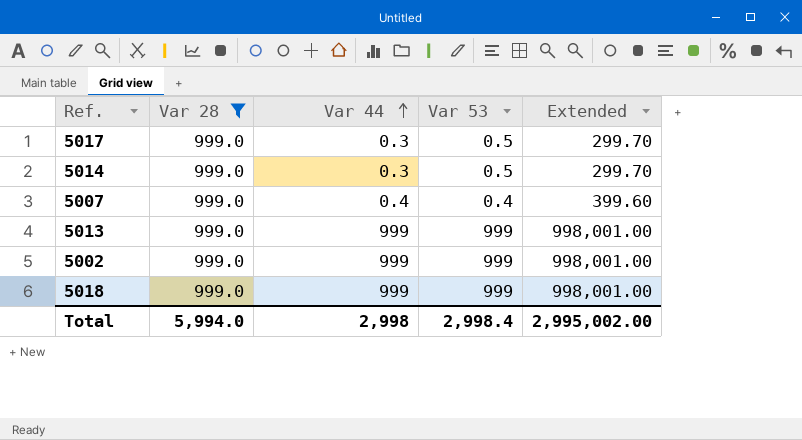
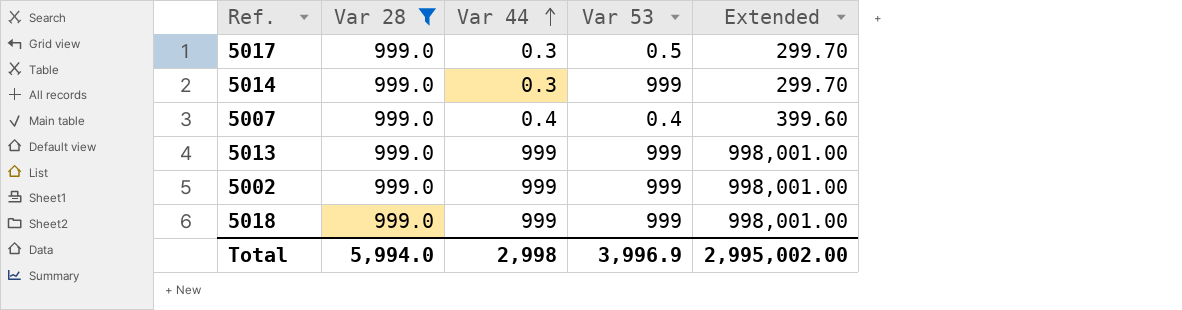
5014 | Var 53: 0.5 -> 999
Total | Var 53: 2,998.4 -> 3,996.9

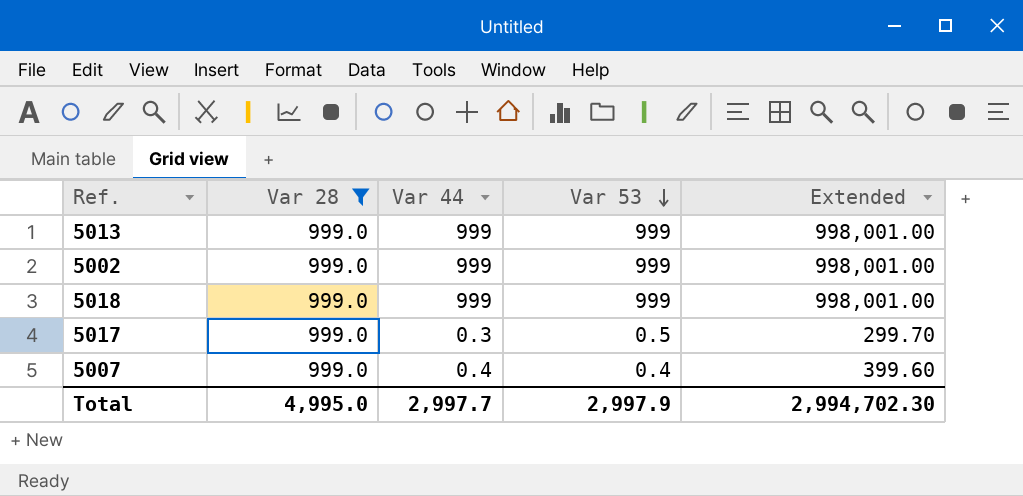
row order: Var 44 ascending -> Var 53 descending
row 5014: 999.0 | 0.3 | 999 | 299.70 -> none
Total | Var 28: 5,994.0 -> 4,995.0
Total | Var 44: 2,998 -> 2,997.7
Total | Var 53: 3,996.9 -> 2,997.9
Total | Extended: 2,995,002.00 -> 2,994,702.30

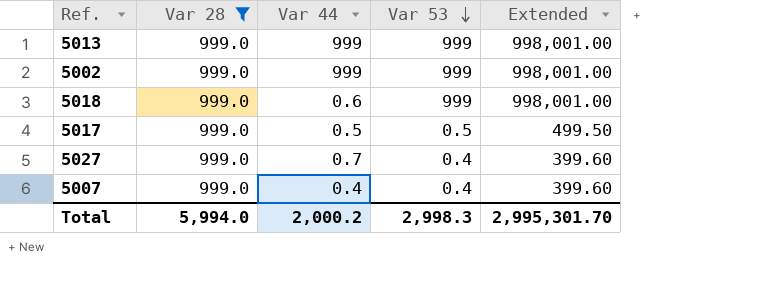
column Extended | formula: [Var 28] * [Var 44] -> [Var 28] * [Var 53]
5018 | Var 44: 999 -> 0.6
5017 | Var 44: 0.3 -> 0.5
row 5027: none -> 999.0 | 0.7 | 0.4 | 399.60
Total | Var 28: 4,995.0 -> 5,994.0
Total | Var 44: 2,997.7 -> 2,000.2
Total | Var 53: 2,997.9 -> 2,998.3
Total | Extended: 2,994,702.30 -> 2,995,301.70

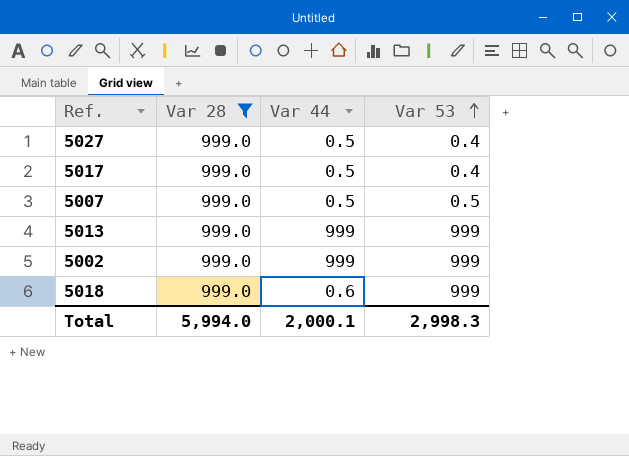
row order: Var 53 descending -> Var 53 ascending
column Extended | formula: [Var 28] * [Var 53] -> none
5027 | Var 44: 0.7 -> 0.5
5017 | Var 53: 0.5 -> 0.4
5007 | Var 44: 0.4 -> 0.5
5007 | Var 53: 0.4 -> 0.5
Total | Var 44: 2,000.2 -> 2,000.1

